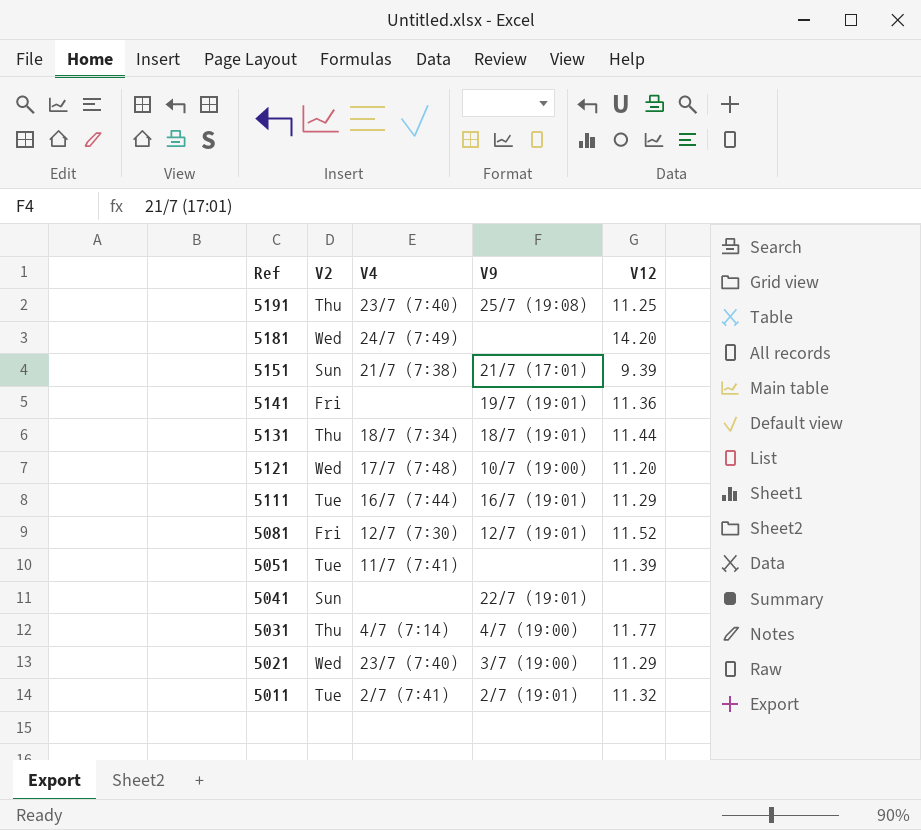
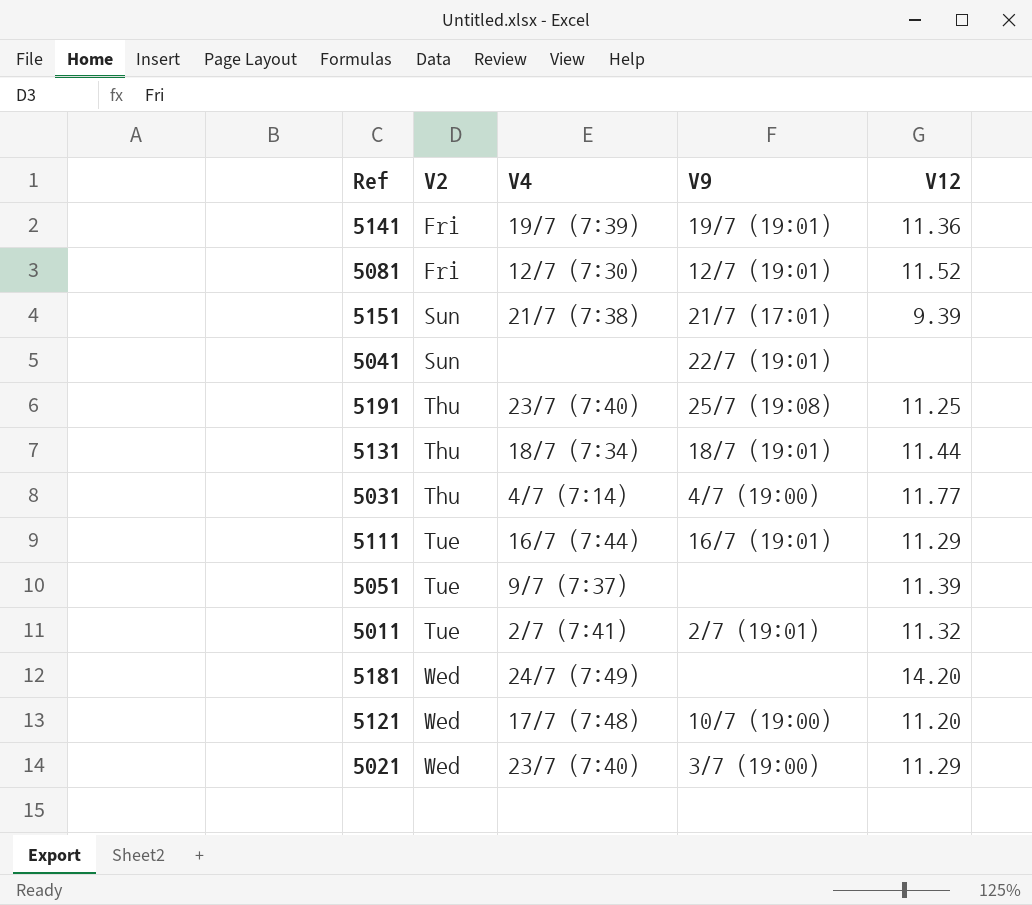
row order: Ref descending -> V2 ascending
5141 | V4: none -> 19/7 (7:39)
5051 | V4: 11/7 (7:41) -> 9/7 (7:37)

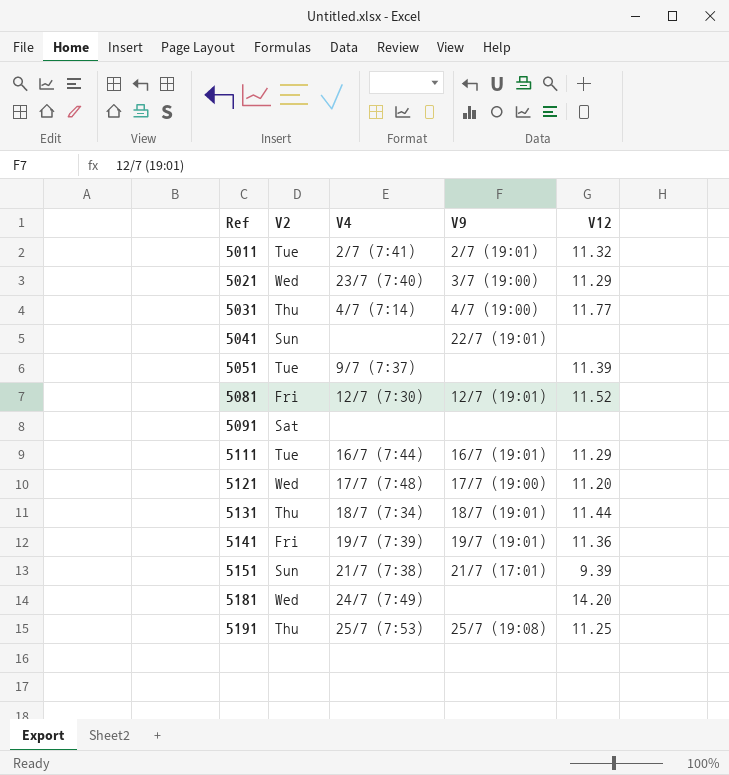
row order: V2 ascending -> Ref ascending
row 5091: none -> Sat | none | none | none
5121 | V9: 10/7 (19:00) -> 17/7 (19:00)
5191 | V4: 23/7 (7:40) -> 25/7 (7:53)

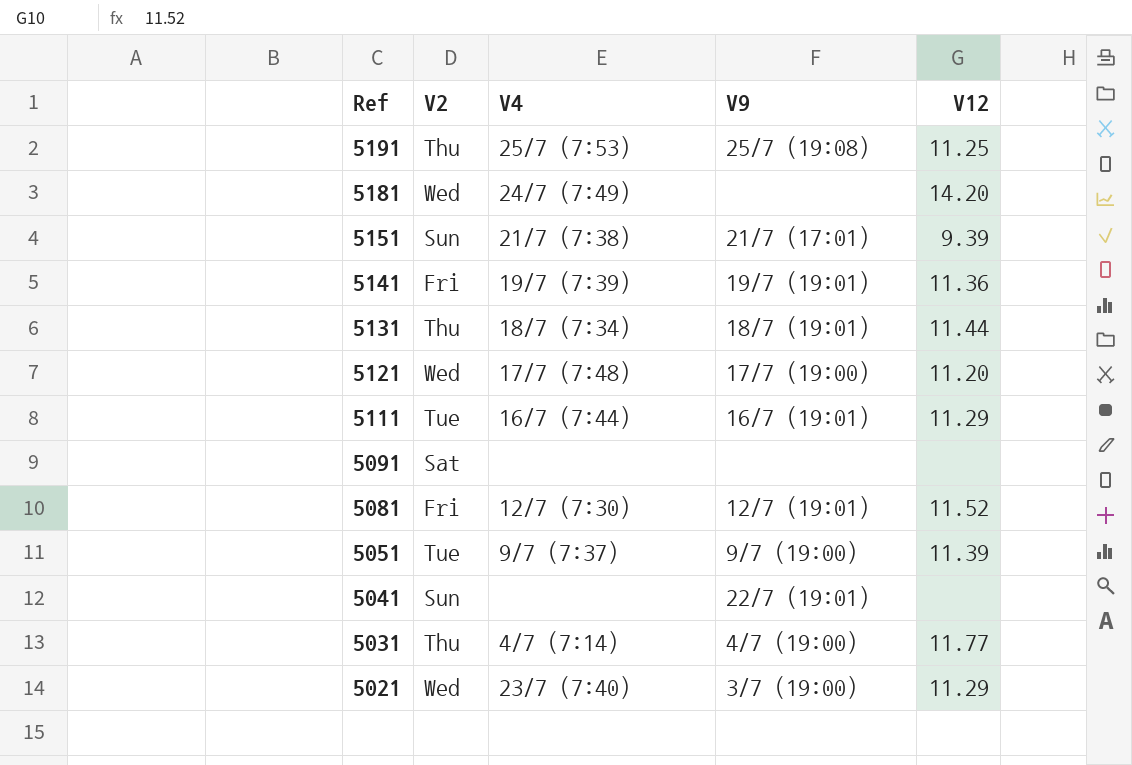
row order: Ref ascending -> Ref descending
row 5011: Tue | 2/7 (7:41) | 2/7 (19:01) | 11.32 -> none
5051 | V9: none -> 9/7 (19:00)

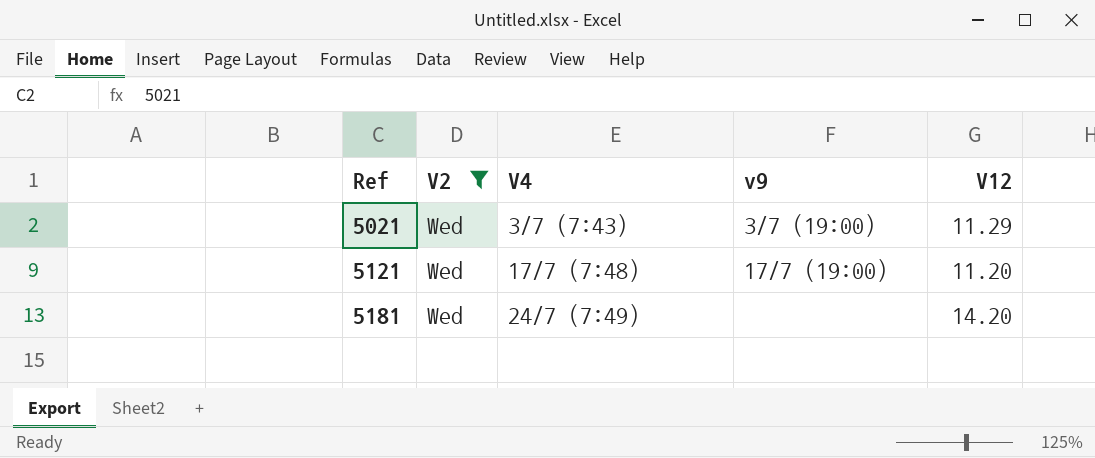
filter: none -> V2 = Wed
row order: Ref descending -> Ref ascending
column name: V9 -> v9
5021 | V4: 23/7 (7:40) -> 3/7 (7:43)

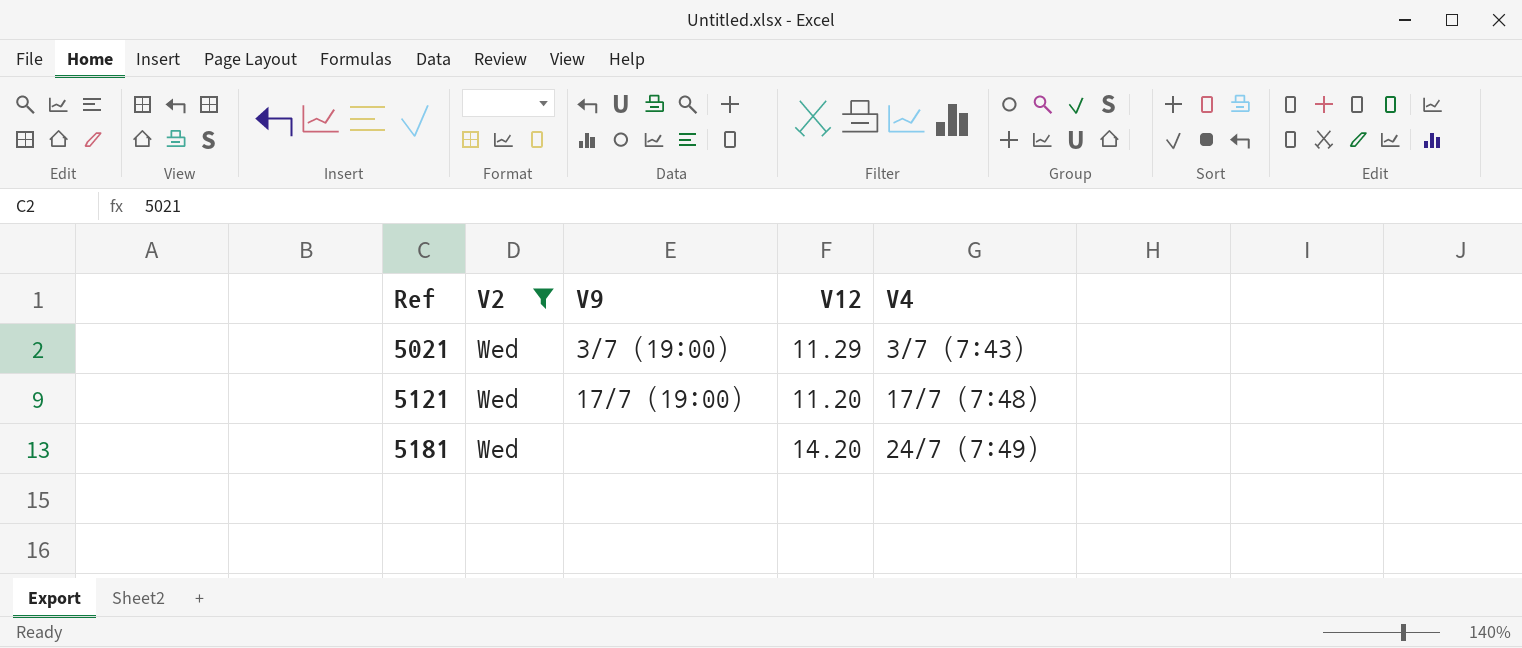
column name: v9 -> V9
column V4 | position: 3 -> 5

